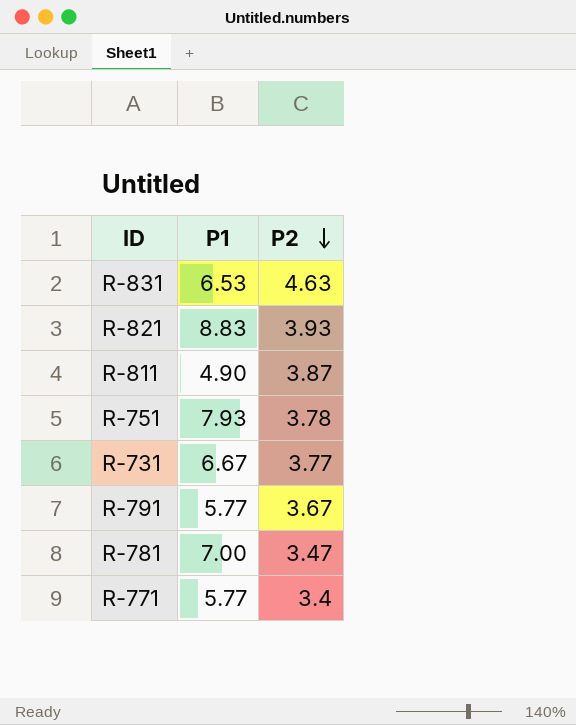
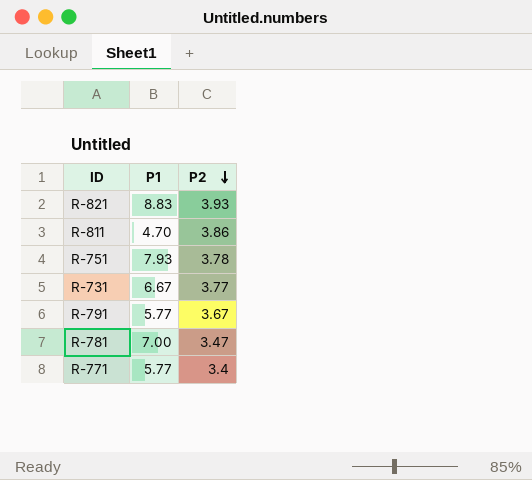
row R-831: 6.53 | 4.63 -> none
R-811 | P1: 4.90 -> 4.70
R-811 | P2: 3.87 -> 3.86

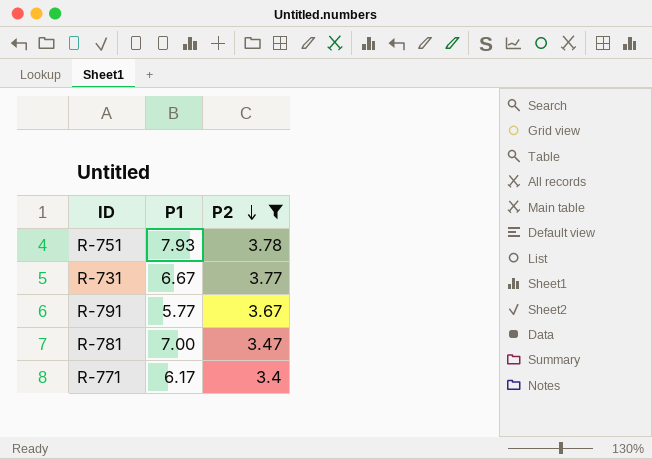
filter: none -> P2 <= 3.78
R-771 | P1: 5.77 -> 6.17

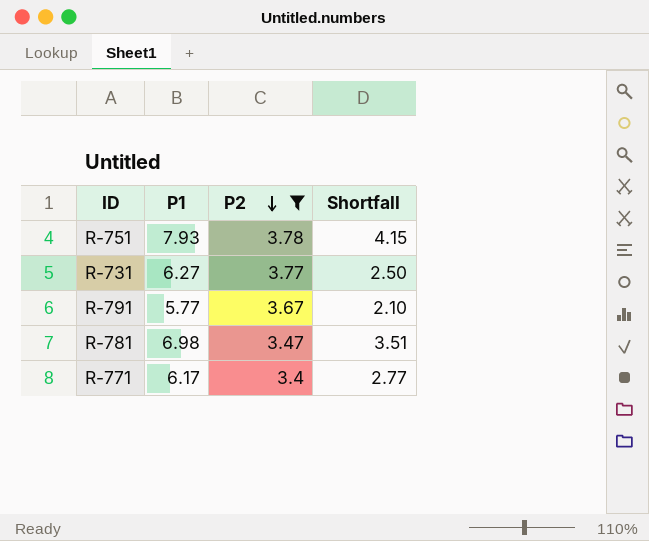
column Shortfall | formula: none -> [P1] - [P2]
R-731 | P1: 6.67 -> 6.27
R-781 | P1: 7.00 -> 6.98

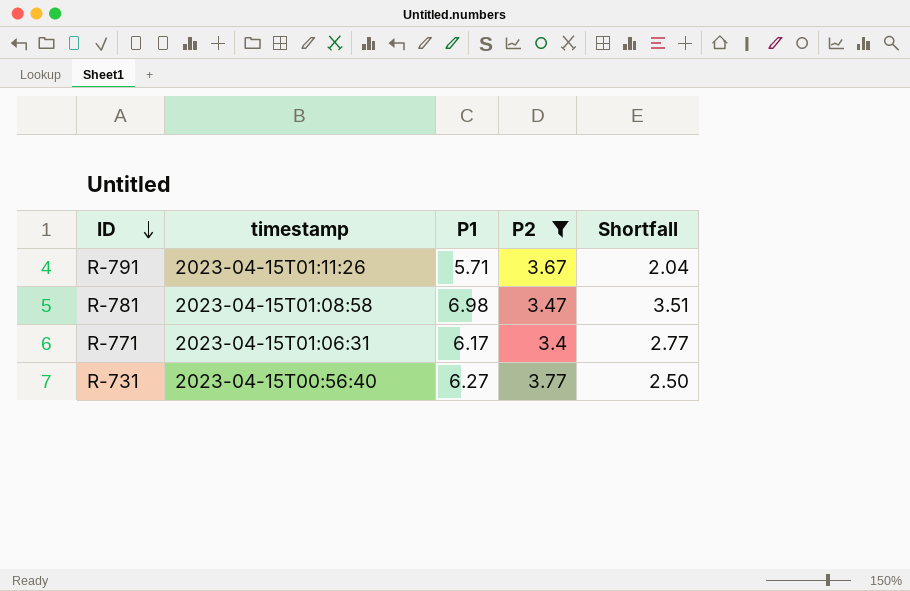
row order: P2 descending -> ID descending
column timestamp | position: none -> 2
row R-751: 7.93 | 3.78 | 4.15 -> none
R-791 | P1: 5.77 -> 5.71
R-791 | Shortfall: 2.10 -> 2.04

